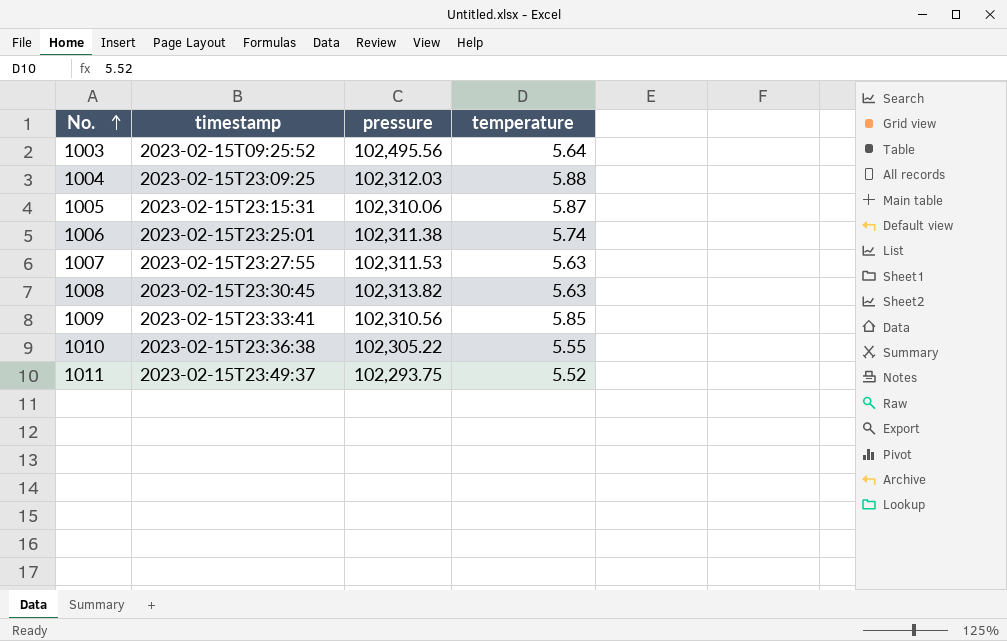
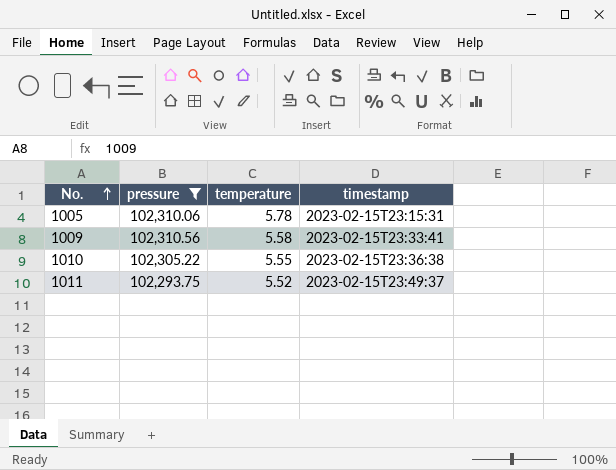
filter: none -> pressure <= 102,310.56
column timestamp | position: 2 -> 4
1005 | temperature: 5.87 -> 5.78
1009 | temperature: 5.85 -> 5.58

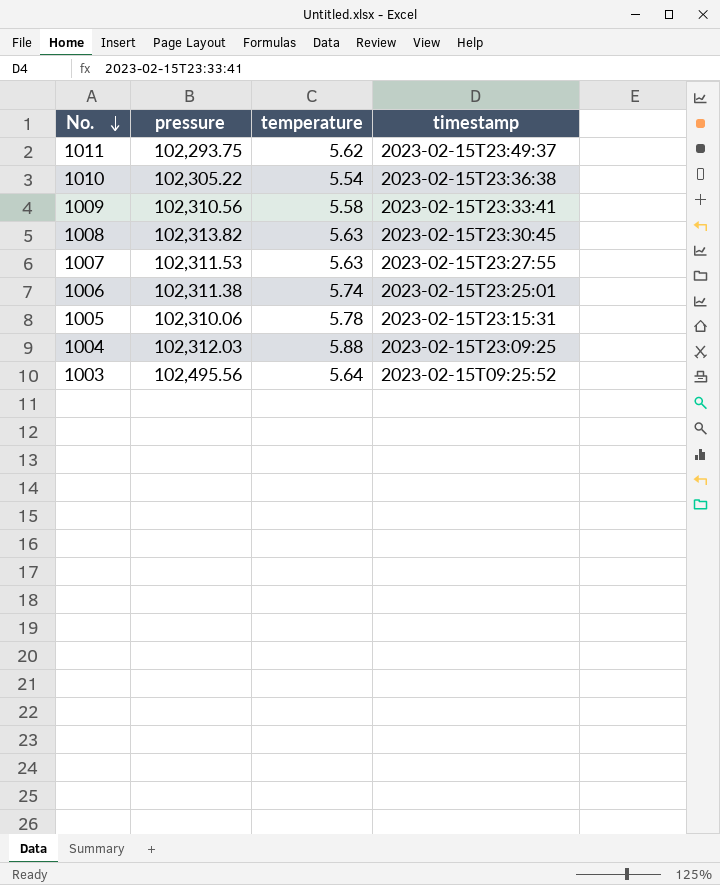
filter: pressure <= 102,310.56 -> none
row order: No. ascending -> No. descending
1011 | temperature: 5.52 -> 5.62
1010 | temperature: 5.55 -> 5.54

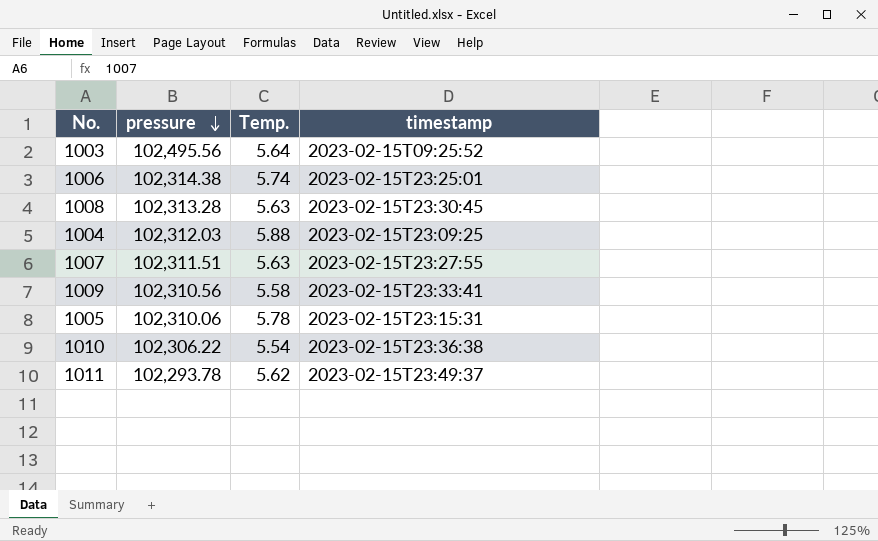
row order: No. descending -> pressure descending
column name: temperature -> Temp.
1006 | pressure: 102,311.38 -> 102,314.38
1008 | pressure: 102,313.82 -> 102,313.28
1007 | pressure: 102,311.53 -> 102,311.51
1010 | pressure: 102,305.22 -> 102,306.22
1011 | pressure: 102,293.75 -> 102,293.78

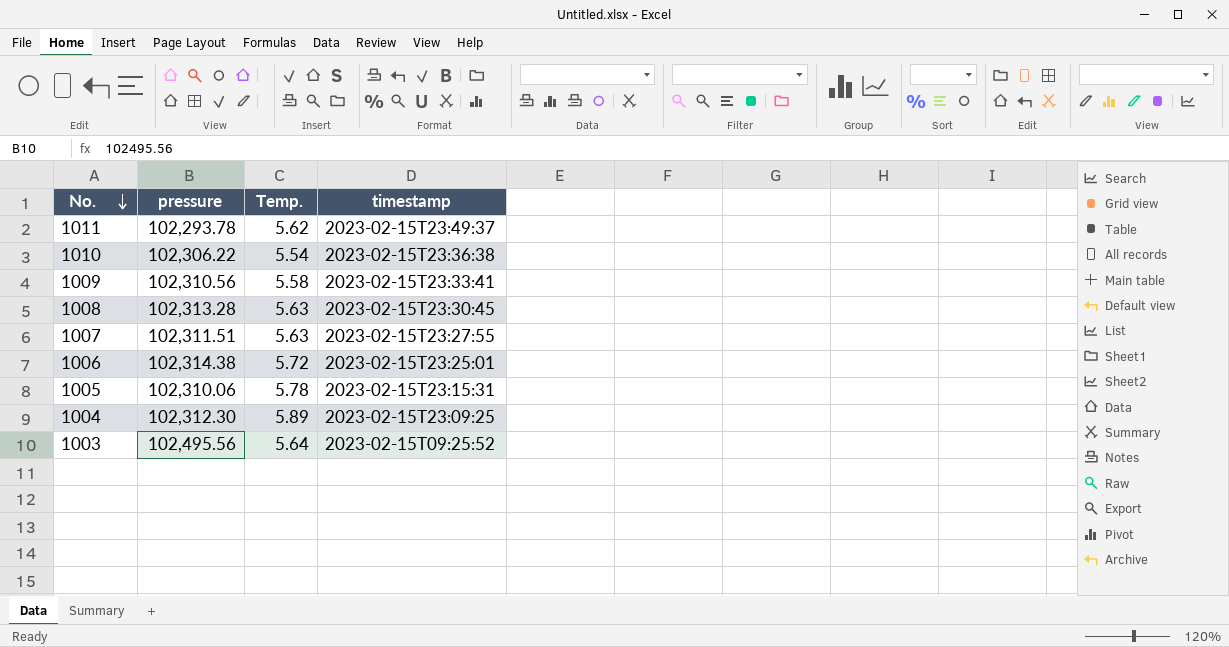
row order: pressure descending -> No. descending
1006 | Temp.: 5.74 -> 5.72
1004 | pressure: 102,312.03 -> 102,312.30
1004 | Temp.: 5.88 -> 5.89

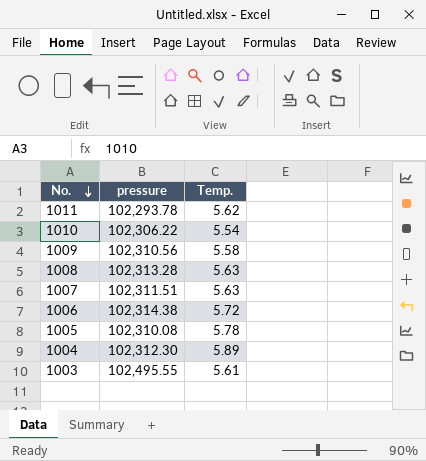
column timestamp | position: 4 -> none
1005 | pressure: 102,310.06 -> 102,310.08
1003 | pressure: 102,495.56 -> 102,495.55
1003 | Temp.: 5.64 -> 5.61

